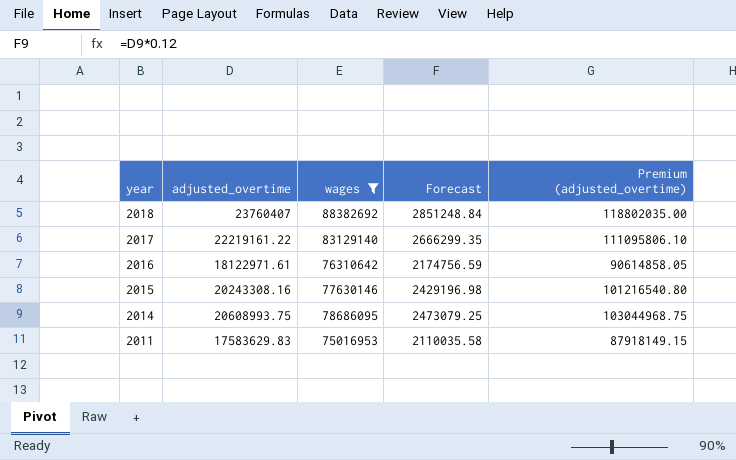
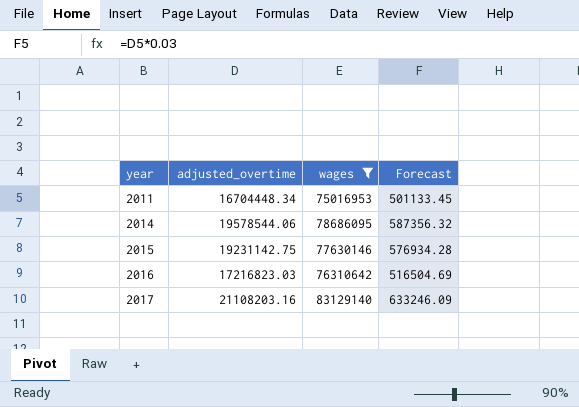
row order: year descending -> year ascending
column Premium (adjusted_overtime) | formula: [adjusted_overtime] * 5 -> none
column Forecast | formula: [adjusted_overtime] * 0.12 -> [adjusted_overtime] * 0.03
row 2018: 23760407 | 88382692 | 2851248.84 | 118802035.00 -> none
2011 | adjusted_overtime: 17583629.83 -> 16704448.34
2014 | adjusted_overtime: 20608993.75 -> 19578544.06
2015 | adjusted_overtime: 20243308.16 -> 19231142.75
2016 | adjusted_overtime: 18122971.61 -> 17216823.03
2017 | adjusted_overtime: 22219161.22 -> 21108203.16

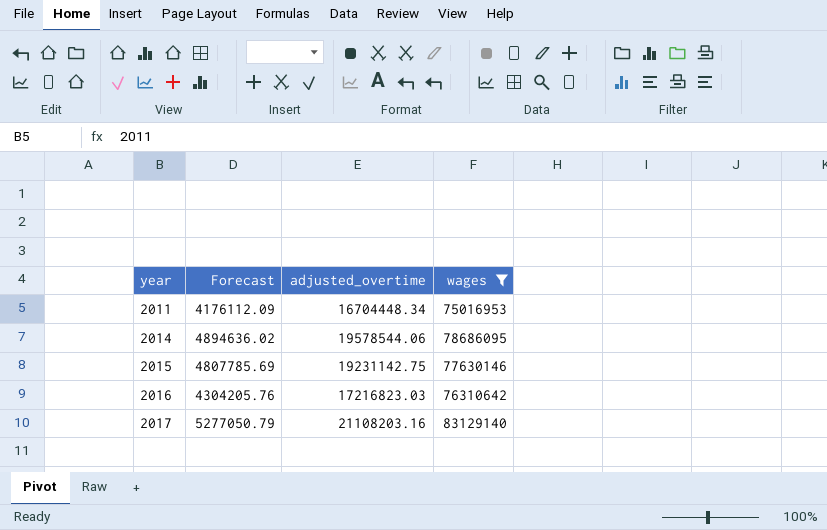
column Forecast | formula: [adjusted_overtime] * 0.03 -> [adjusted_overtime] * 0.25
column Forecast | position: 4 -> 2

